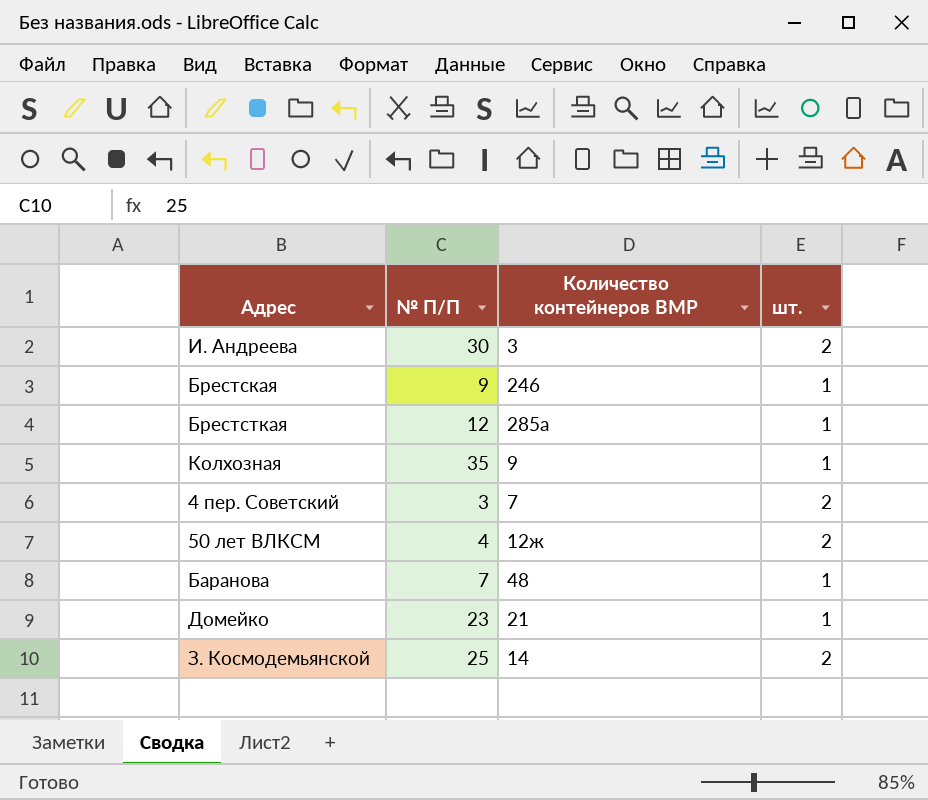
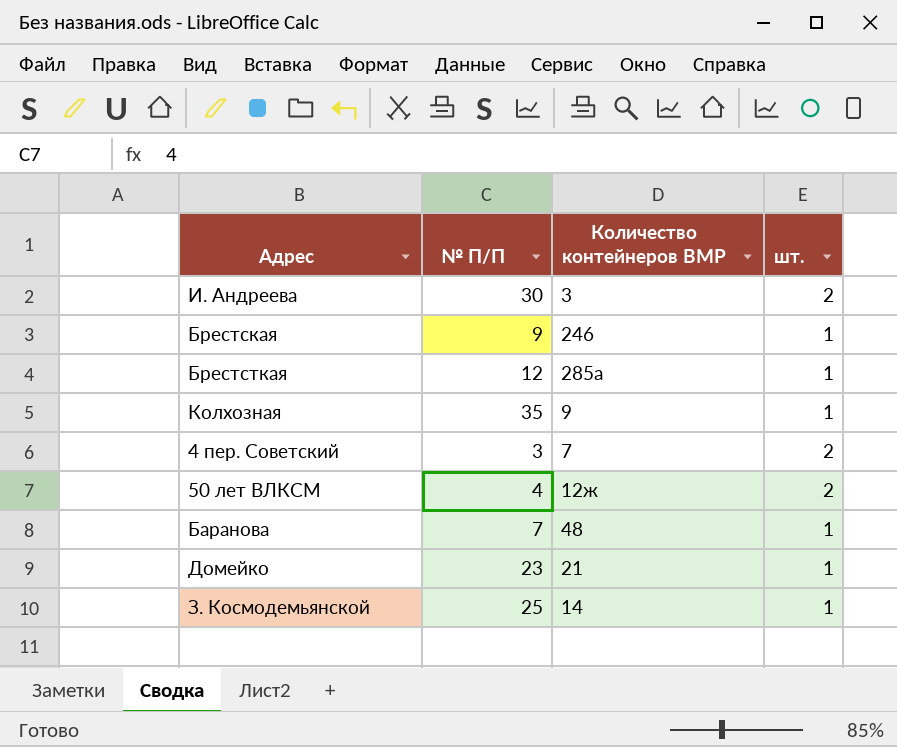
З. Космодемьянской | шт.: 2 -> 1

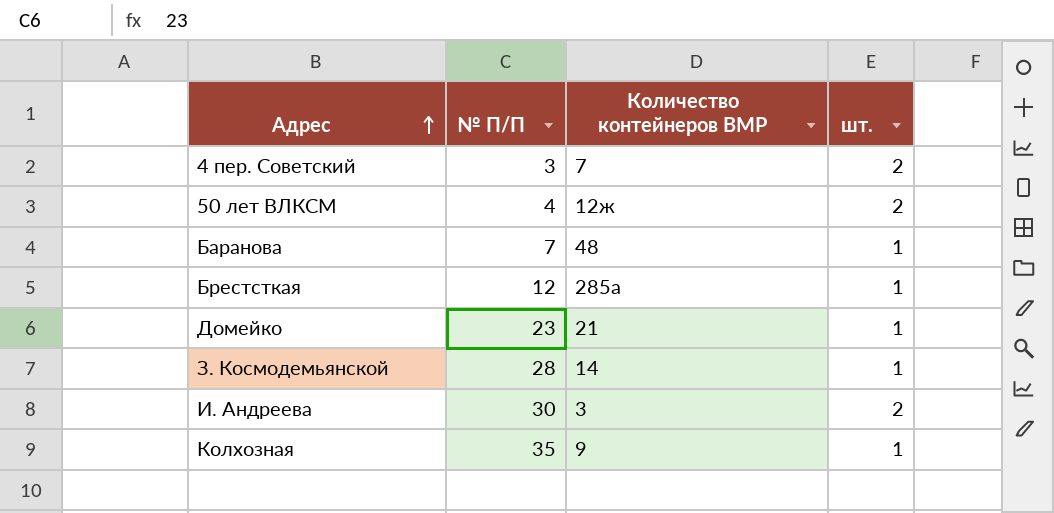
row order: none -> Адрес ascending
row Брестская: 9 | 246 | 1 -> none
З. Космодемьянской | № П/П: 25 -> 28

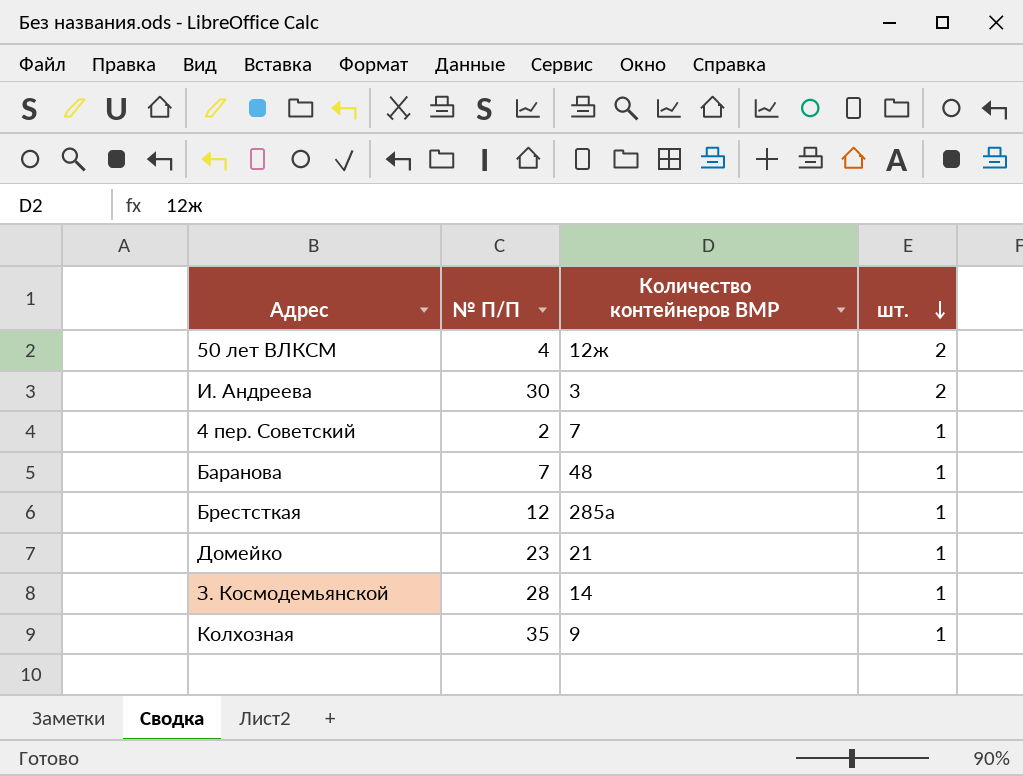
row order: Адрес ascending -> шт. descending
4 пер. Советский | № П/П: 3 -> 2
4 пер. Советский | шт.: 2 -> 1

